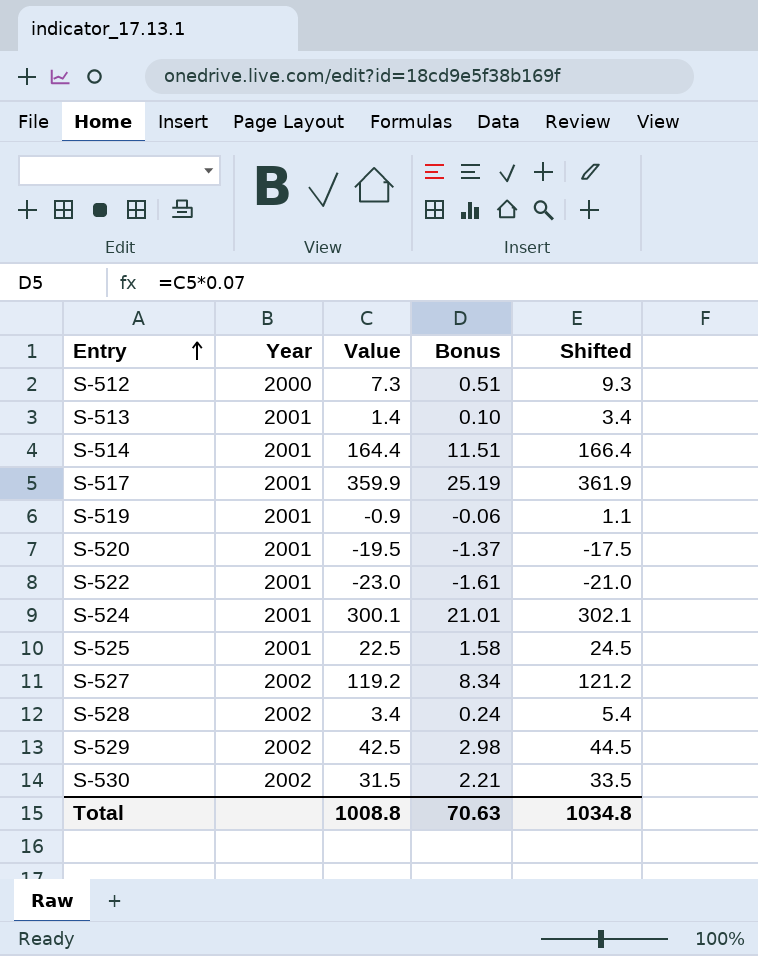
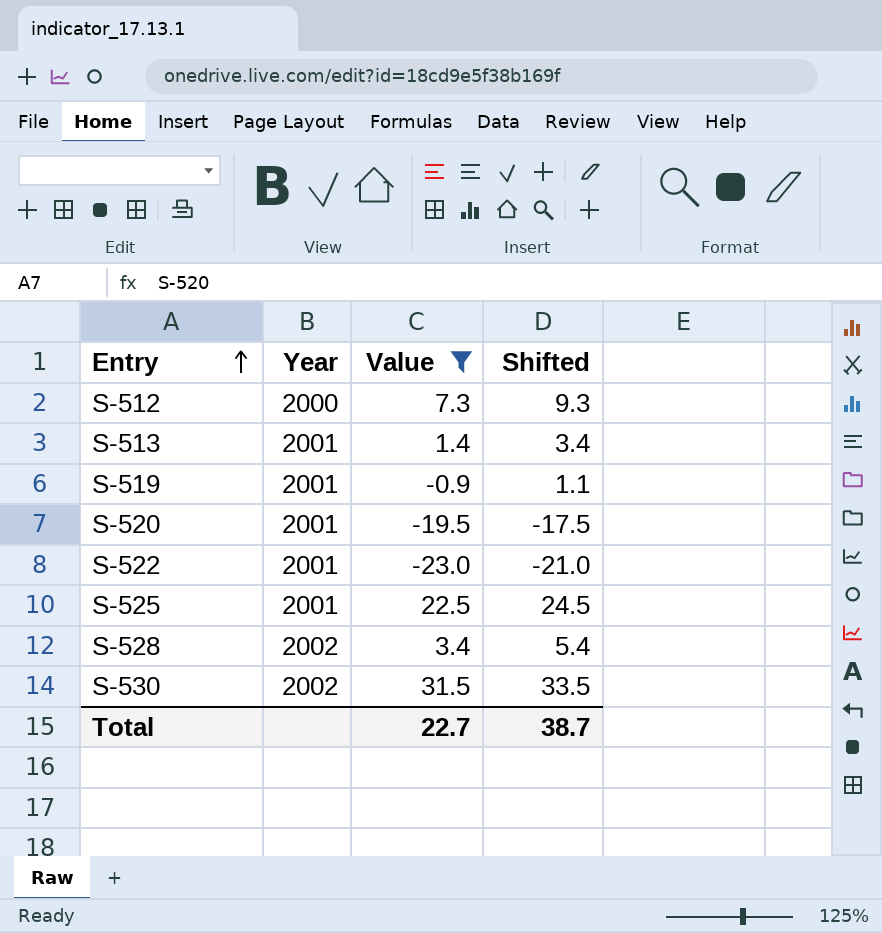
filter: none -> Value <= 31.5
column Bonus | formula: [Value] * 0.07 -> none
Total | Value: 1008.8 -> 22.7
Total | Shifted: 1034.8 -> 38.7

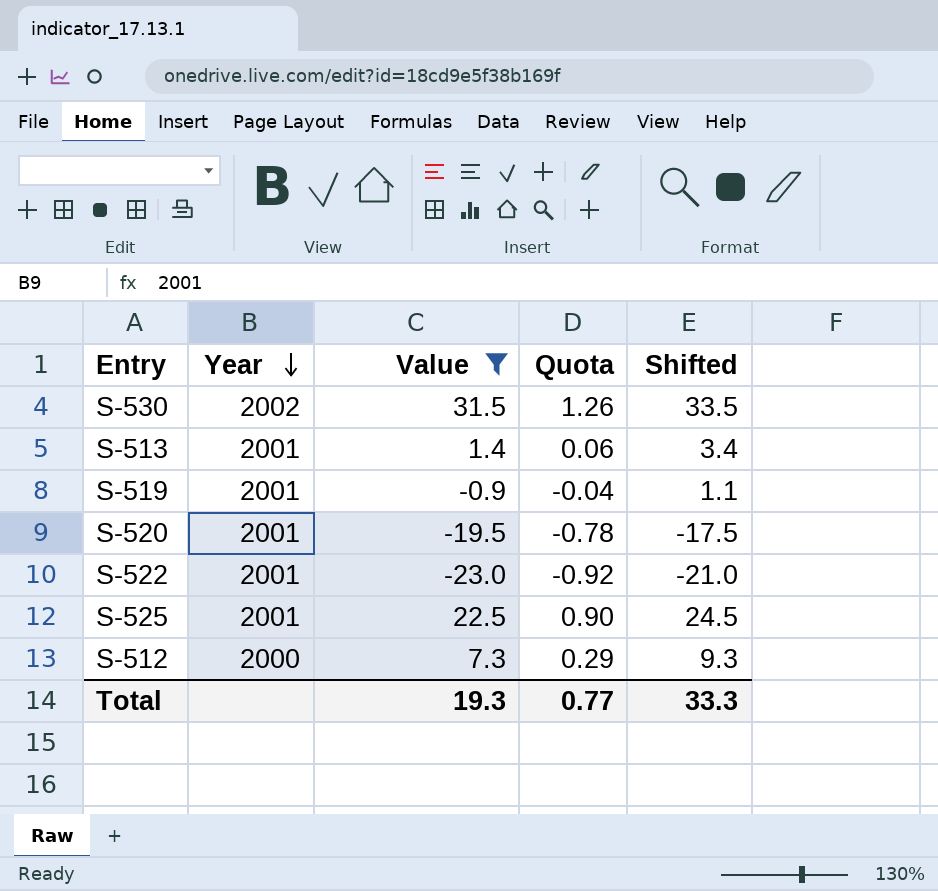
row order: Entry ascending -> Year descending
column Quota | formula: none -> [Value] * 0.04
row S-528: 2002 | 3.4 | 5.4 -> none
Total | Value: 22.7 -> 19.3
Total | Shifted: 38.7 -> 33.3

